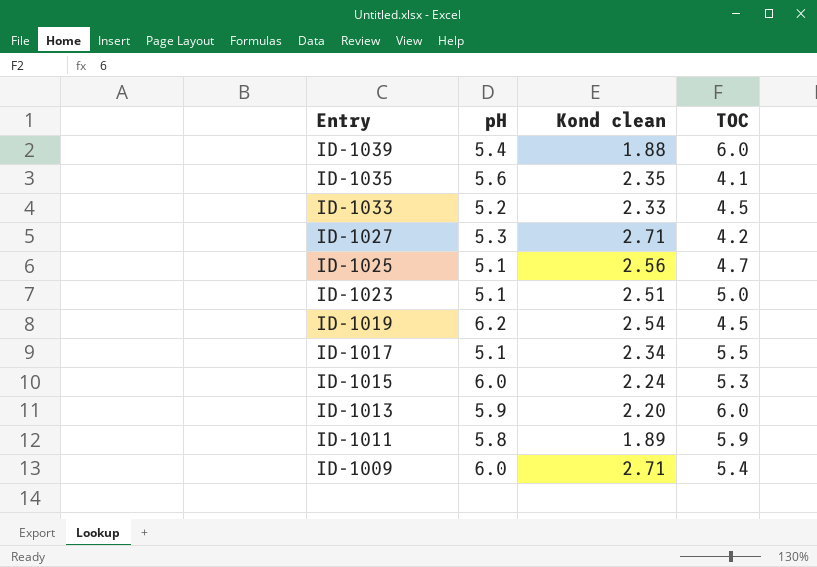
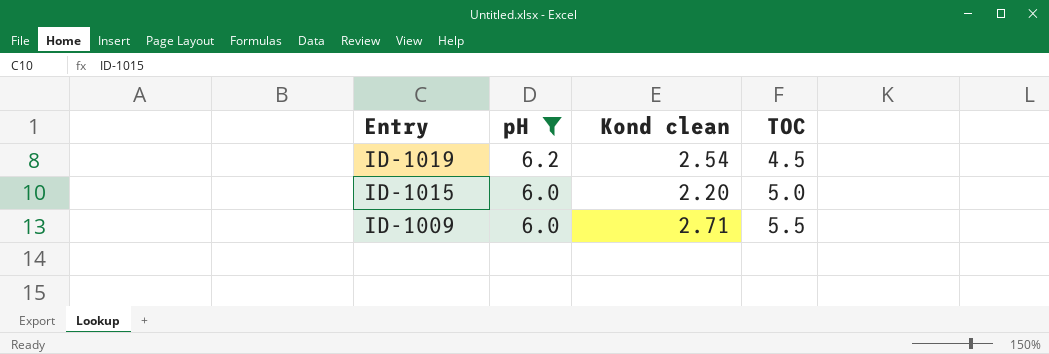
filter: none -> pH >= 6.0
ID-1015 | Kond clean: 2.24 -> 2.20
ID-1015 | TOC: 5.3 -> 5.0
ID-1009 | TOC: 5.4 -> 5.5

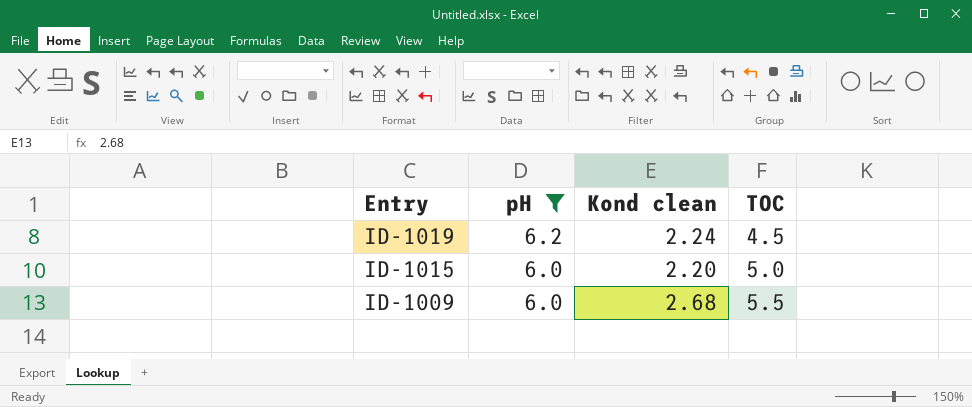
ID-1019 | Kond clean: 2.54 -> 2.24
ID-1009 | Kond clean: 2.71 -> 2.68

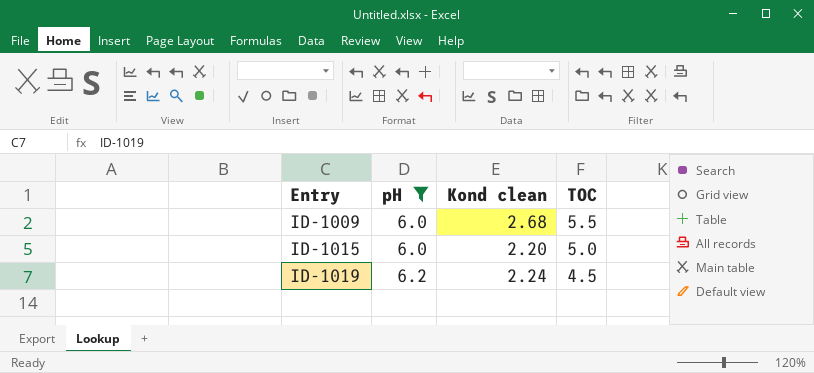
row order: Entry descending -> Entry ascending

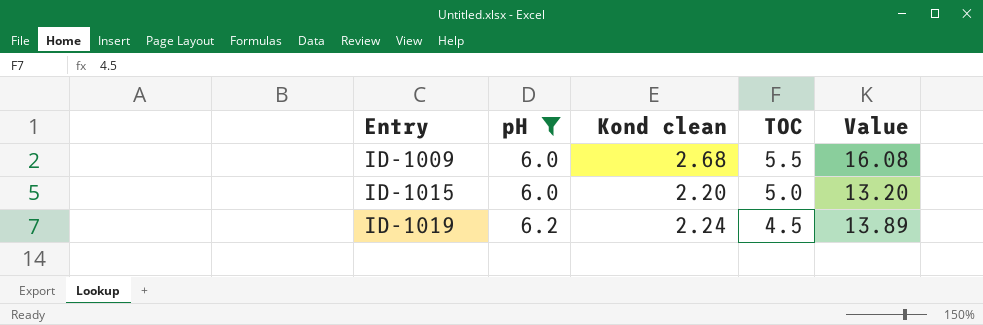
column Value | formula: none -> [pH] * [Kond clean]

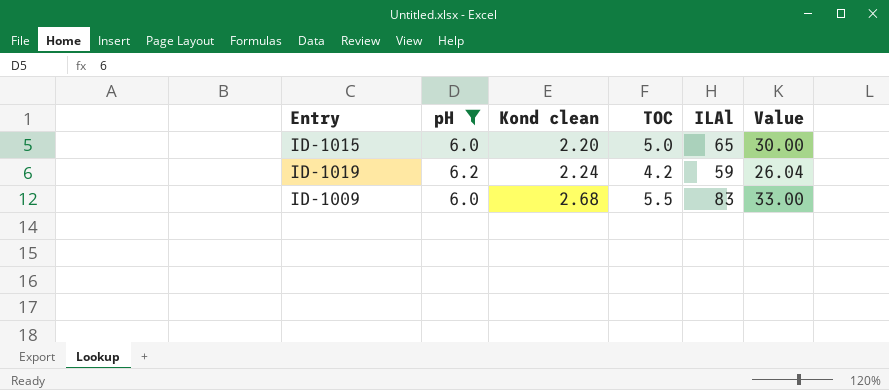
row order: Entry ascending -> Kond clean ascending
column ILAl | position: none -> 5
column Value | formula: [pH] * [Kond clean] -> [pH] * [TOC]
ID-1019 | TOC: 4.5 -> 4.2

